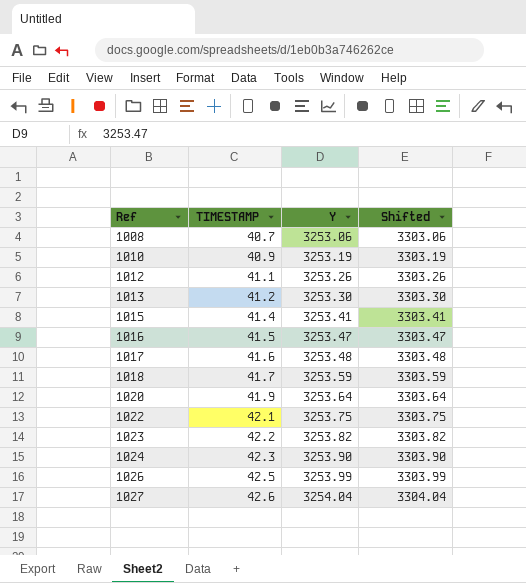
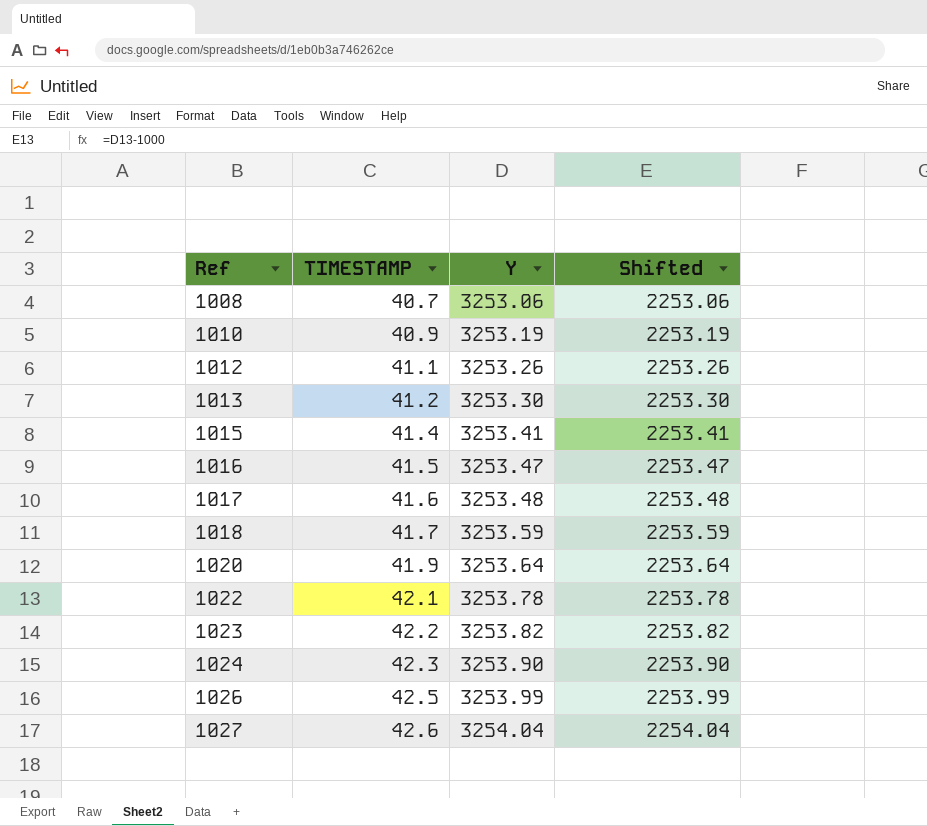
column Shifted | formula: [Y] + 50 -> [Y] - 1000
1022 | Y: 3253.75 -> 3253.78

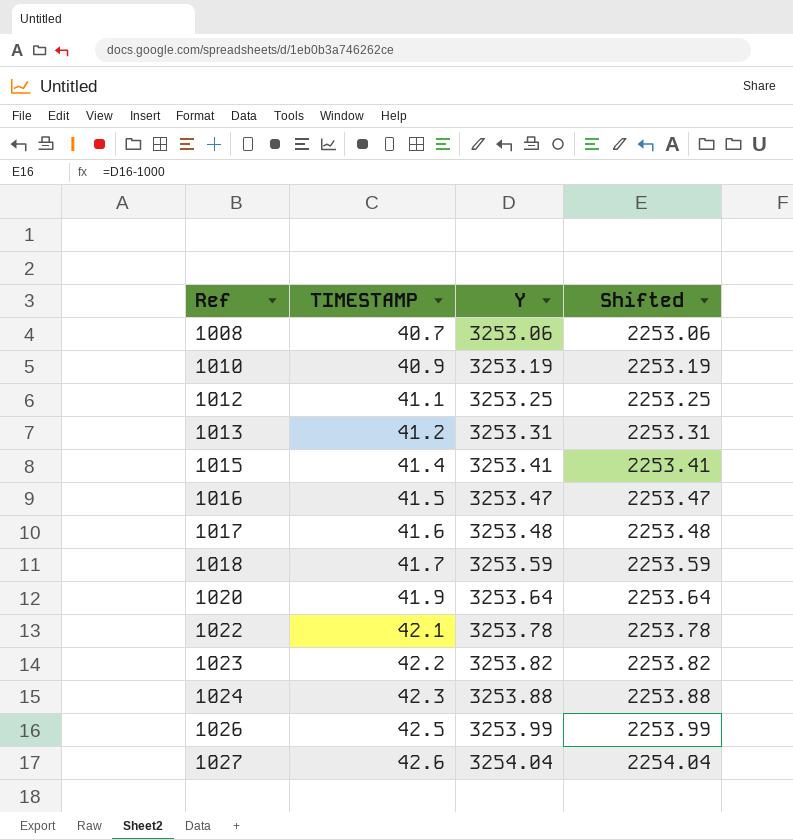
1012 | Y: 3253.26 -> 3253.25
1012 | Shifted: 2253.26 -> 2253.25
1013 | Y: 3253.30 -> 3253.31
1013 | Shifted: 2253.30 -> 2253.31
1024 | Y: 3253.90 -> 3253.88
1024 | Shifted: 2253.90 -> 2253.88

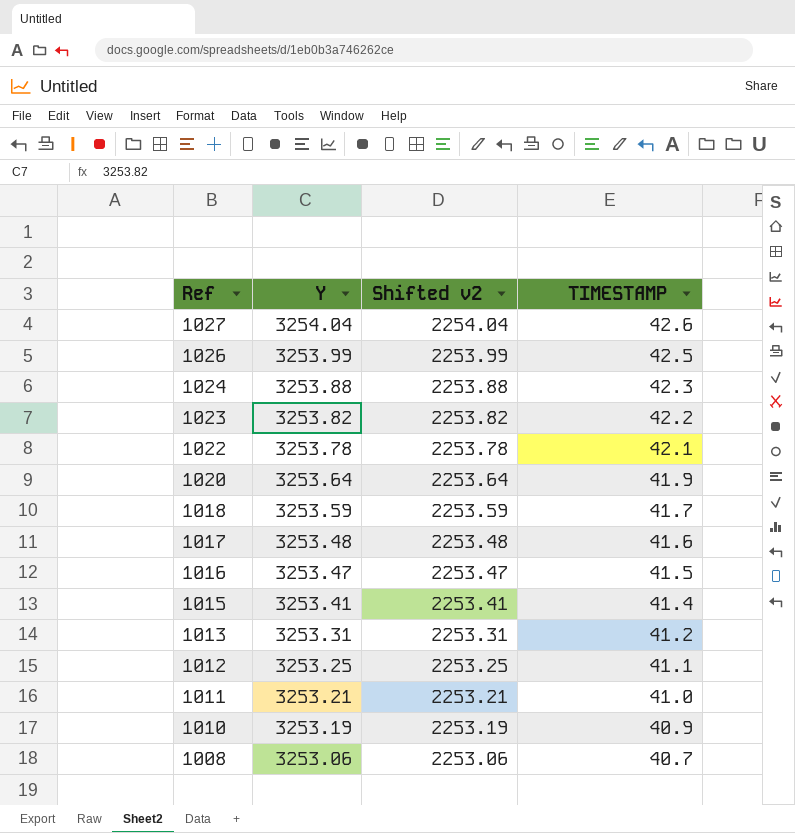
row order: Ref ascending -> Ref descending
column name: Shifted -> Shifted v2
column TIMESTAMP | position: 2 -> 4
row 1011: none -> 3253.21 | 2253.21 | 41.0

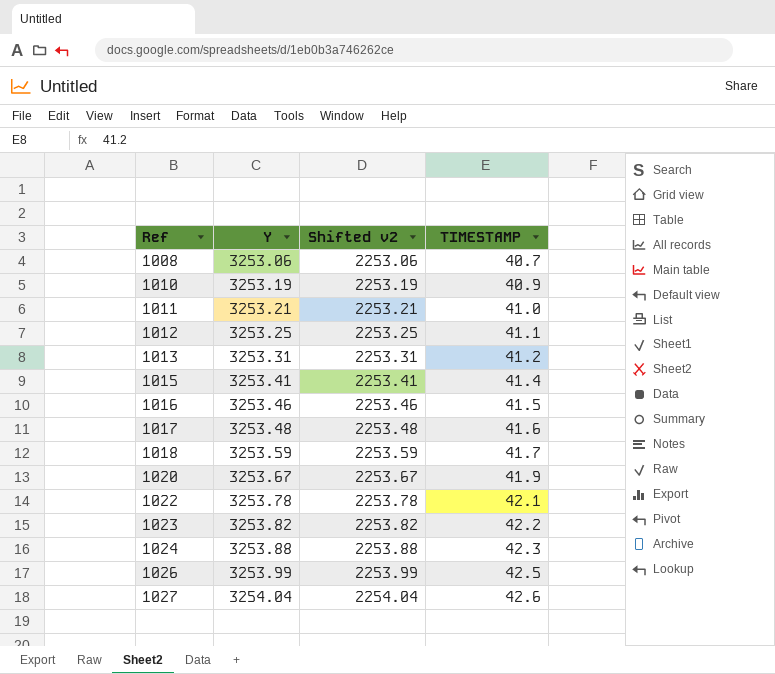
row order: Ref descending -> Ref ascending
1016 | Y: 3253.47 -> 3253.46
1016 | Shifted v2: 2253.47 -> 2253.46
1020 | Y: 3253.64 -> 3253.67
1020 | Shifted v2: 2253.64 -> 2253.67

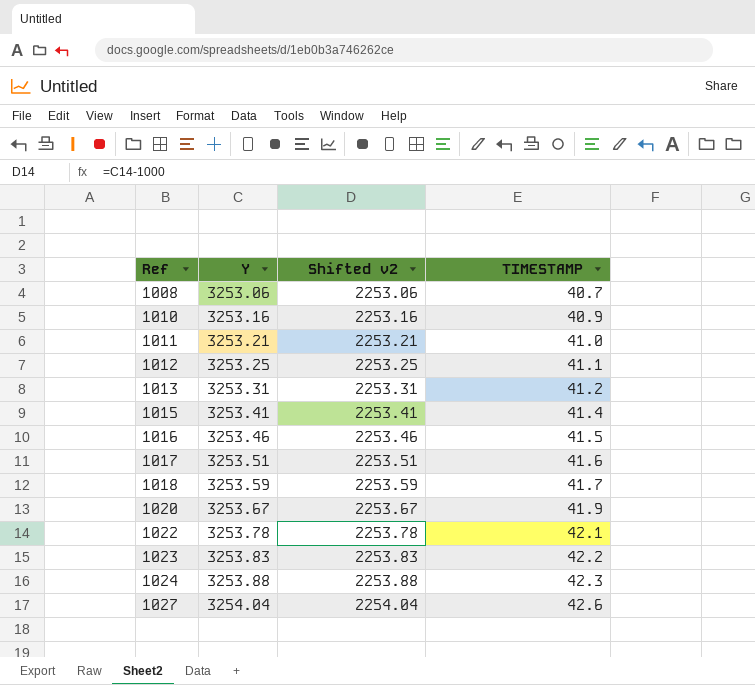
row 1026: 3253.99 | 2253.99 | 42.5 -> none
1010 | Y: 3253.19 -> 3253.16
1010 | Shifted v2: 2253.19 -> 2253.16
1017 | Y: 3253.48 -> 3253.51
1017 | Shifted v2: 2253.48 -> 2253.51
1023 | Y: 3253.82 -> 3253.83
1023 | Shifted v2: 2253.82 -> 2253.83

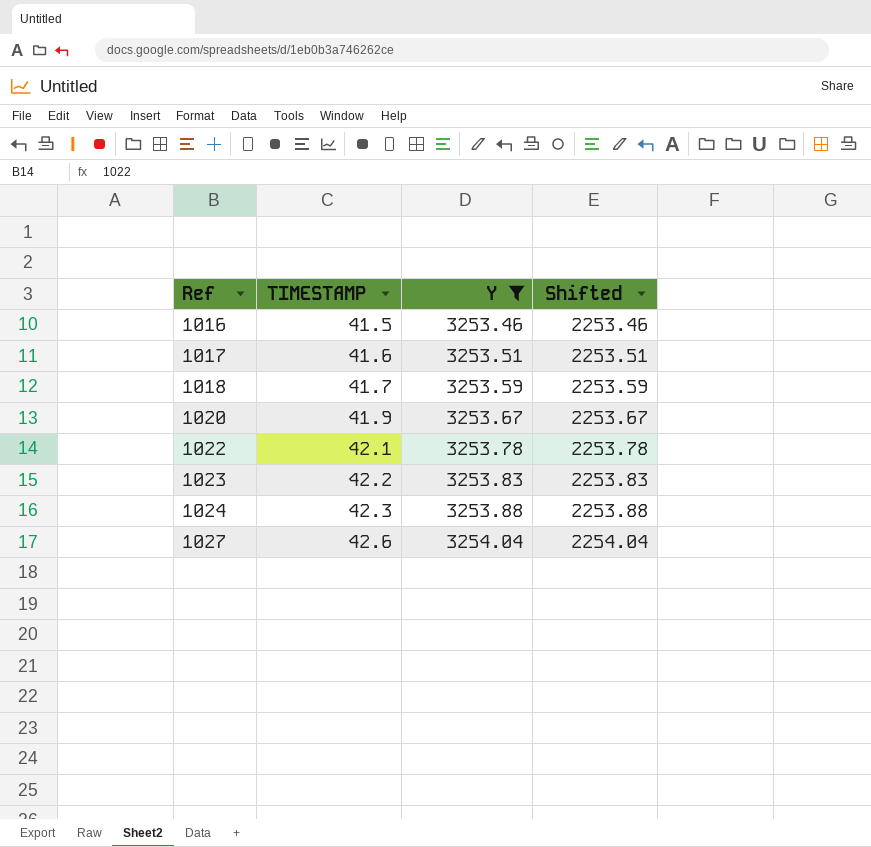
filter: none -> Y >= 3253.46
column TIMESTAMP | position: 4 -> 2
column name: Shifted v2 -> Shifted

